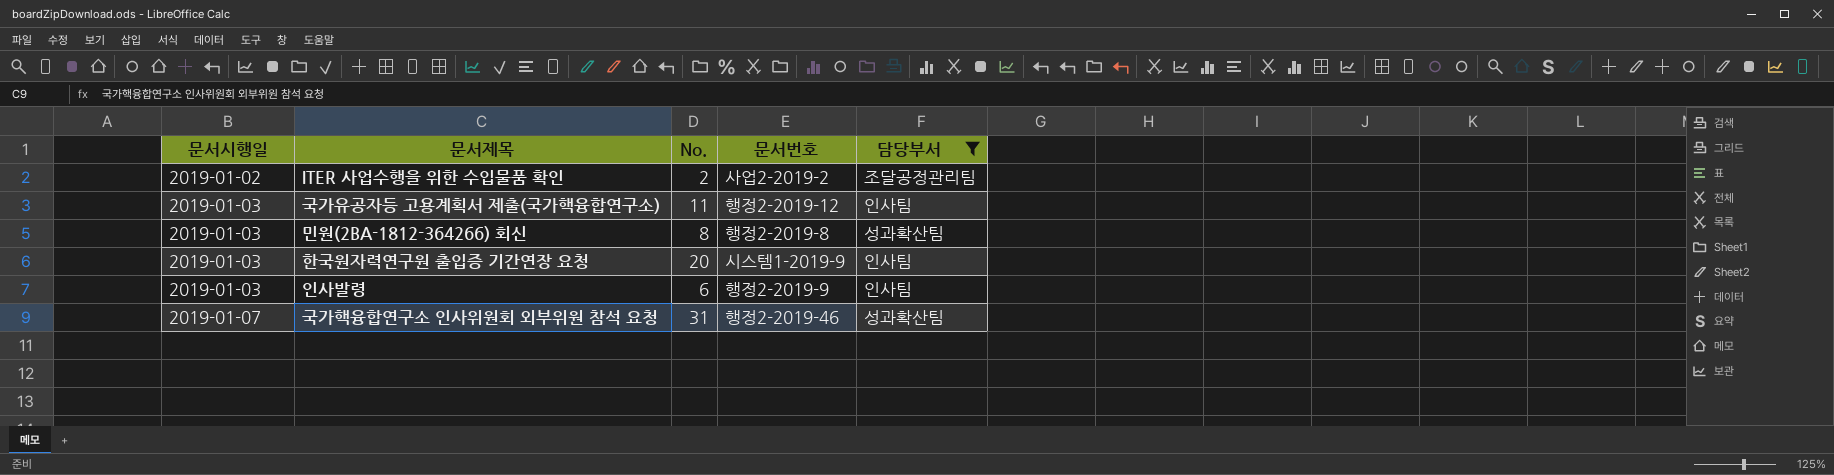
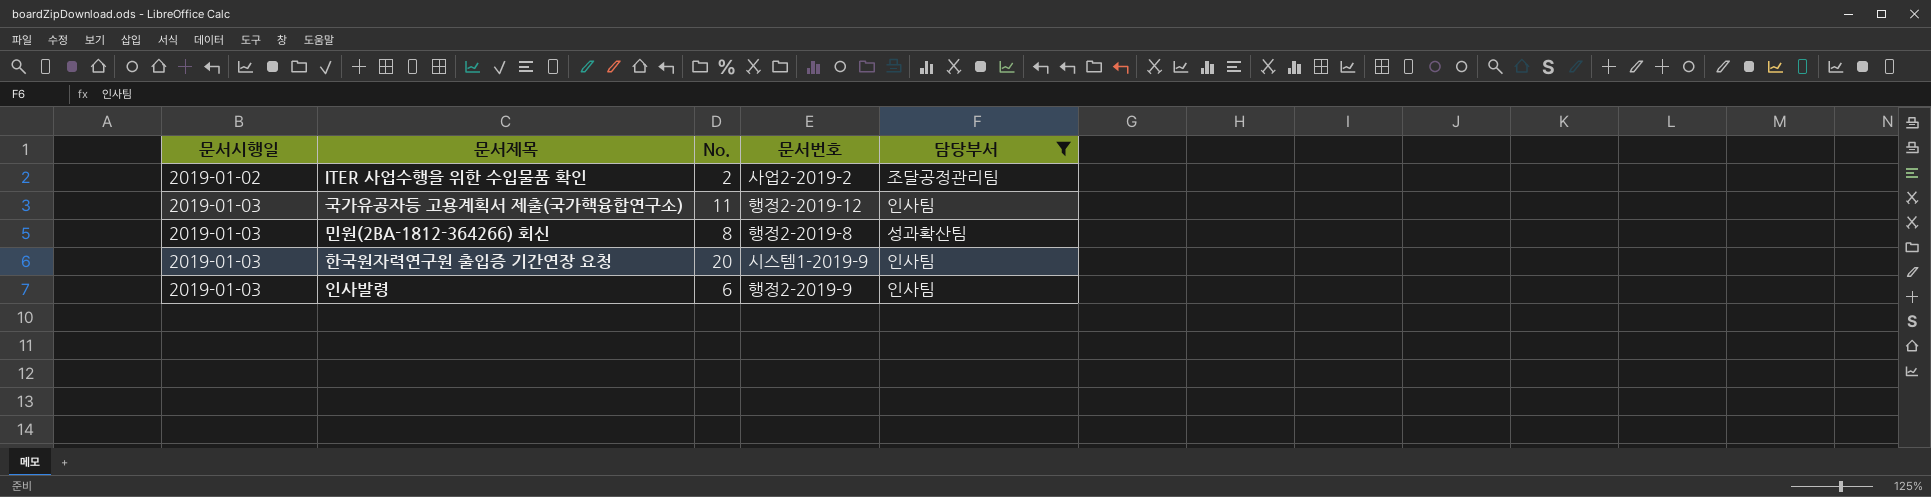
row 국가핵융합연구소 인사위원회 외부위원 참석 요청: 2019-01-07 | 31 | 행정2-2019-46 | 성과확산팀 -> none

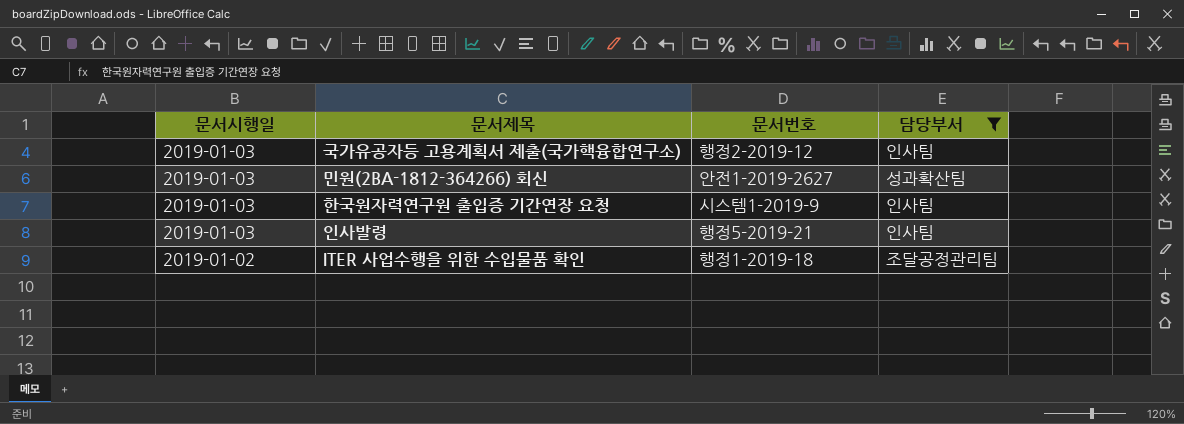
row order: 문서시행일 ascending -> 문서시행일 descending
column No. | position: 3 -> none
민원(2BA-1812-364266) 회신 | 문서번호: 행정2-2019-8 -> 안전1-2019-2627
인사발령 | 문서번호: 행정2-2019-9 -> 행정5-2019-21
ITER 사업수행을 위한 수입물품 확인 | 문서번호: 사업2-2019-2 -> 행정1-2019-18

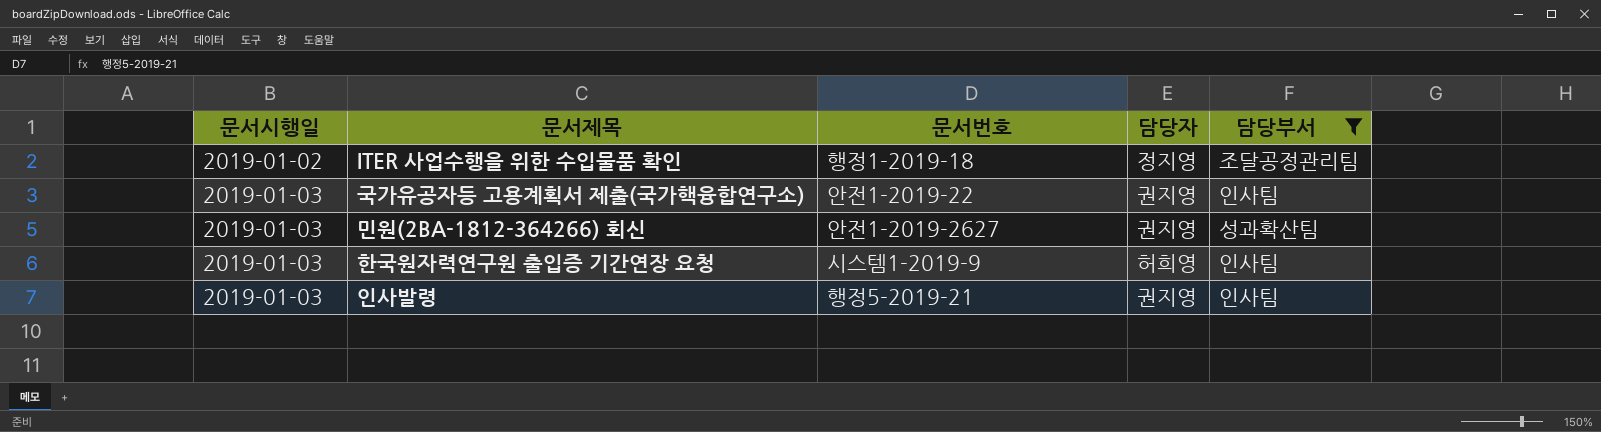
row order: 문서시행일 descending -> 문서시행일 ascending
column 담당자 | position: none -> 4
국가유공자등 고용계획서 제출(국가핵융합연구소) | 문서번호: 행정2-2019-12 -> 안전1-2019-22

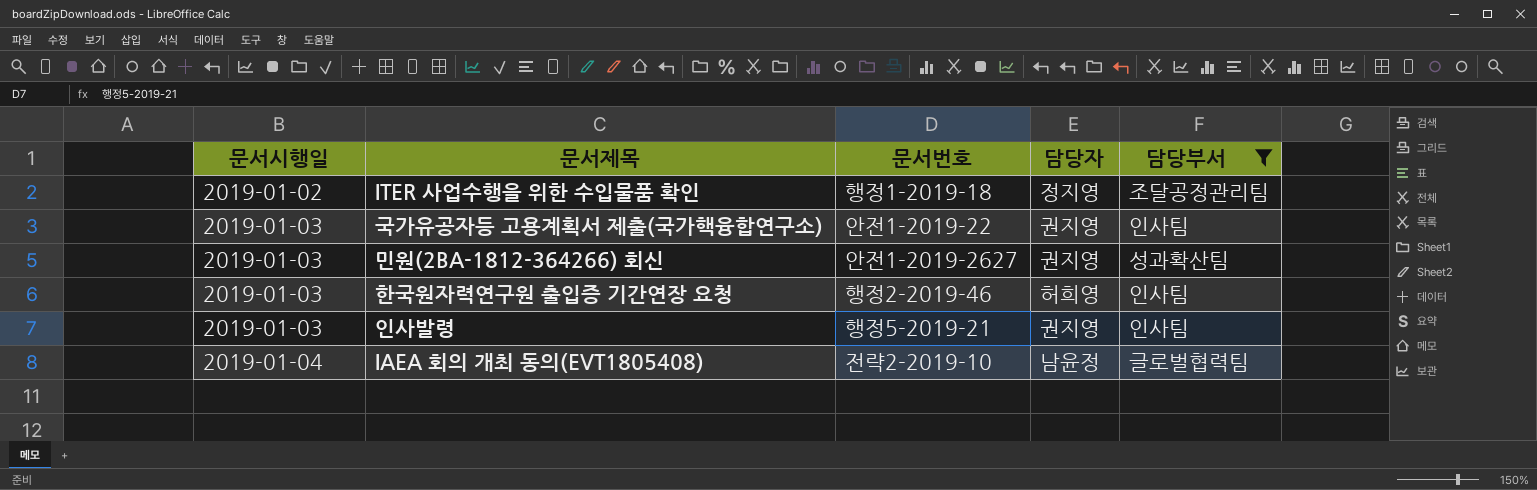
한국원자력연구원 출입증 기간연장 요청 | 문서번호: 시스템1-2019-9 -> 행정2-2019-46
row IAEA 회의 개최 동의(EVT1805408): none -> 2019-01-04 | 전략2-2019-10 | 남윤정 | 글로벌협력팀

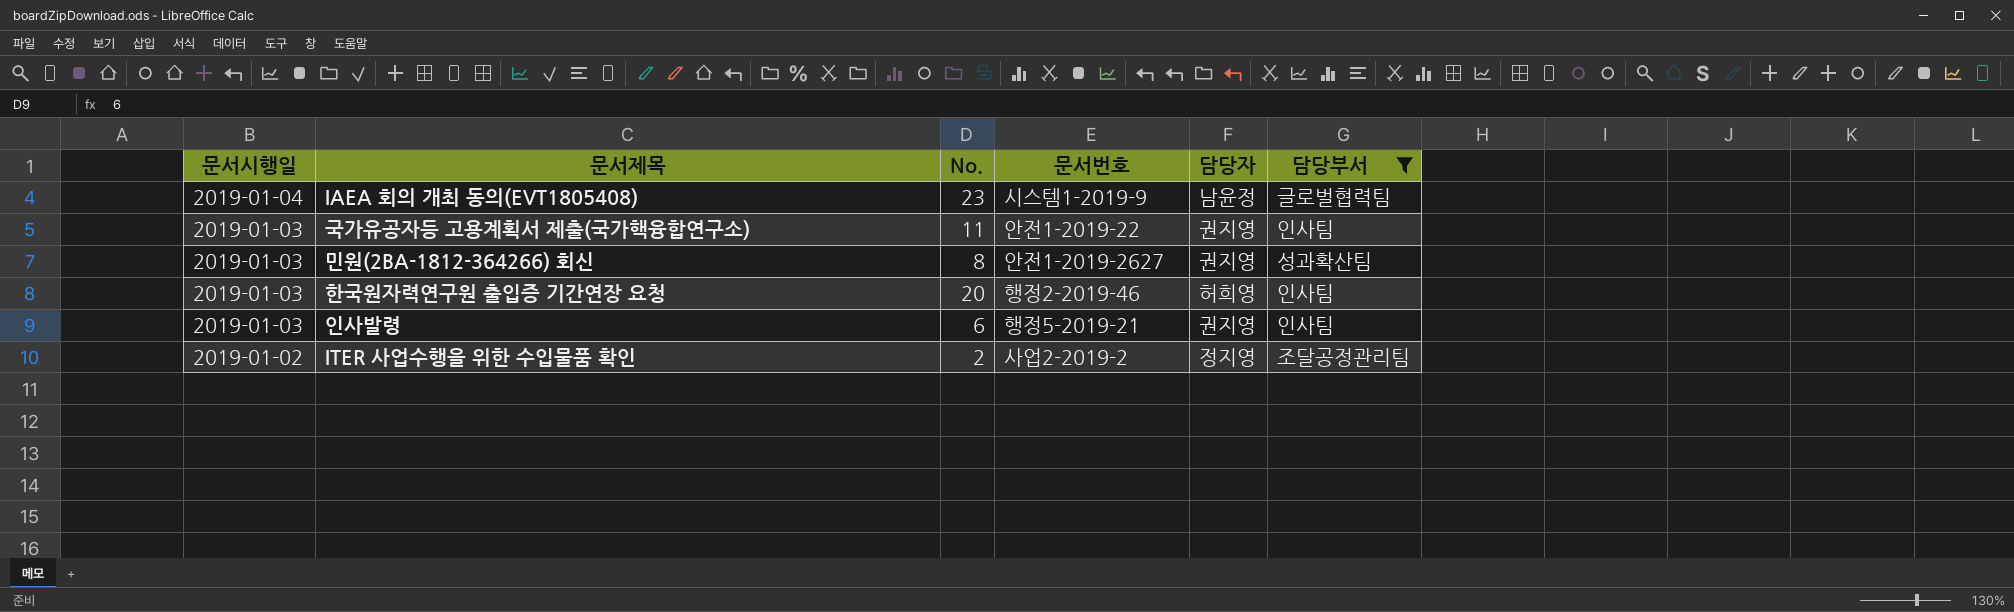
row order: 문서시행일 ascending -> 문서시행일 descending
column No. | position: none -> 3
IAEA 회의 개최 동의(EVT1805408) | 문서번호: 전략2-2019-10 -> 시스템1-2019-9
ITER 사업수행을 위한 수입물품 확인 | 문서번호: 행정1-2019-18 -> 사업2-2019-2

